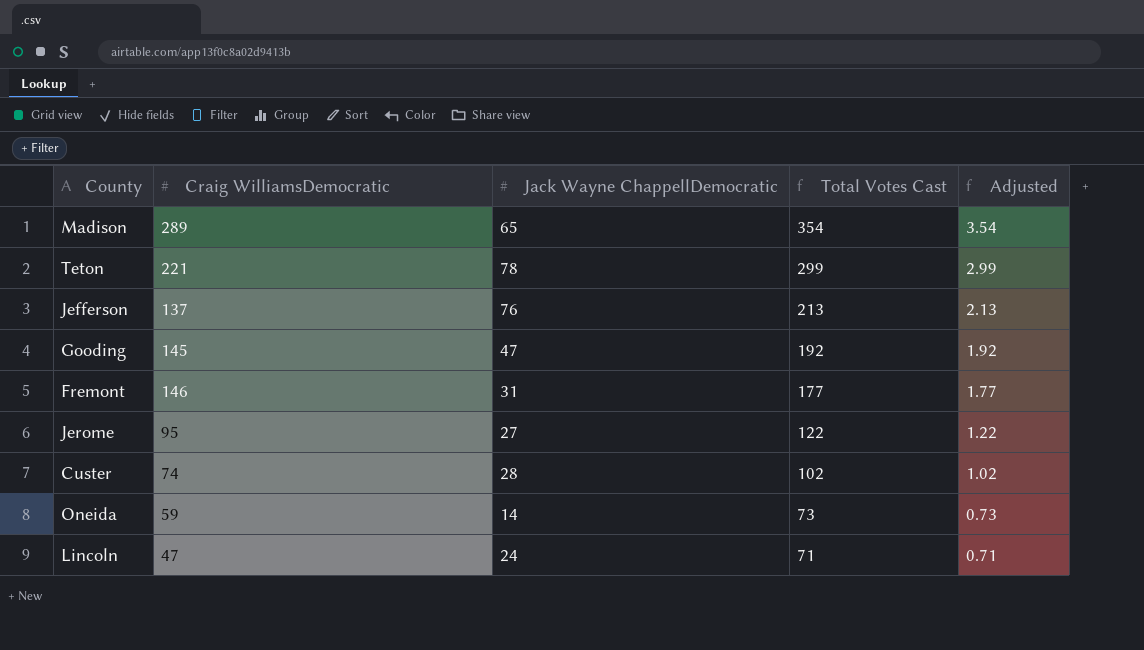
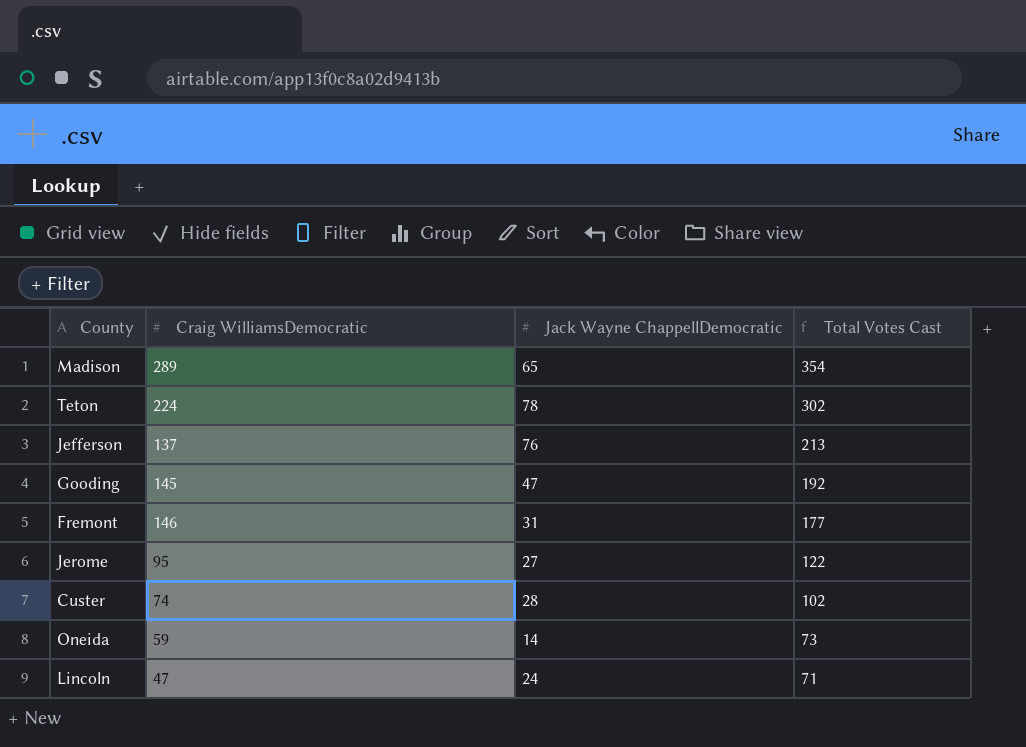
column Adjusted | formula: [Total Votes Cast] * 0.01 -> none
Teton | Craig WilliamsDemocratic: 221 -> 224
Teton | Total Votes Cast: 299 -> 302

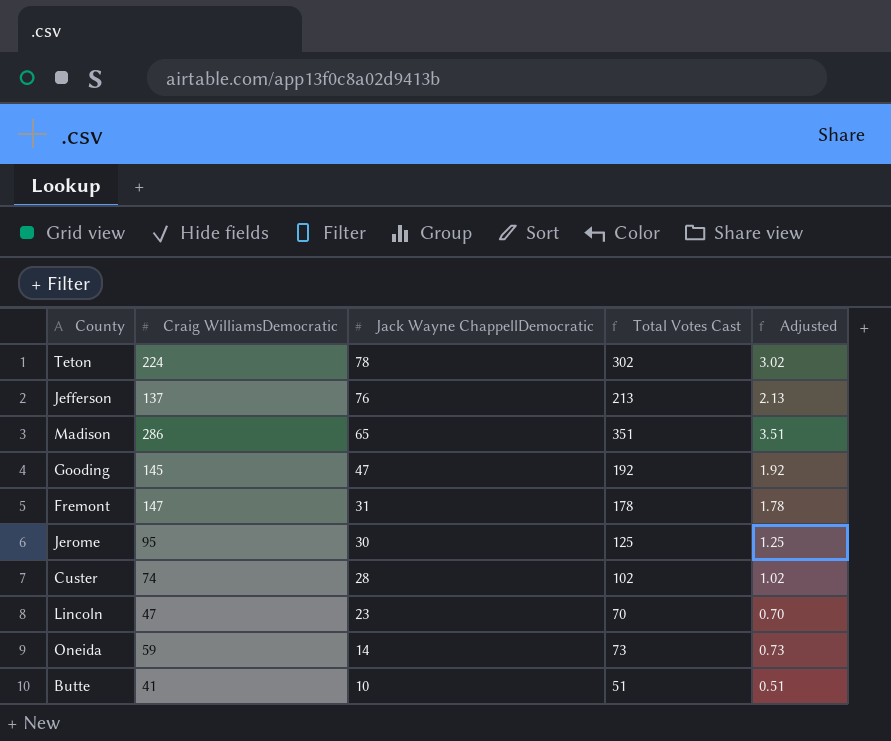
row order: Total Votes Cast descending -> Jack Wayne ChappellDemocratic descending
column Adjusted | formula: none -> [Total Votes Cast] * 0.01
Madison | Craig WilliamsDemocratic: 289 -> 286
Madison | Total Votes Cast: 354 -> 351
Fremont | Craig WilliamsDemocratic: 146 -> 147
Fremont | Total Votes Cast: 177 -> 178
Jerome | Jack Wayne ChappellDemocratic: 27 -> 30
Jerome | Total Votes Cast: 122 -> 125
Lincoln | Jack Wayne ChappellDemocratic: 24 -> 23
Lincoln | Total Votes Cast: 71 -> 70
row Butte: none -> 41 | 10 | 51 | 0.51

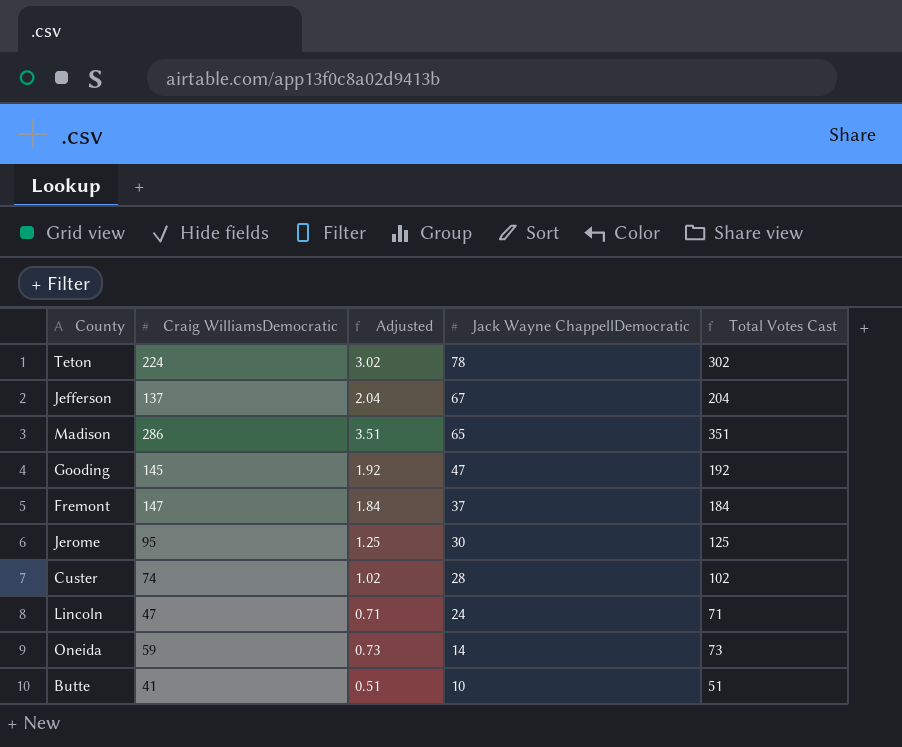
column Adjusted | position: 5 -> 3
Jefferson | Adjusted: 2.13 -> 2.04
Jefferson | Jack Wayne ChappellDemocratic: 76 -> 67
Jefferson | Total Votes Cast: 213 -> 204
Fremont | Adjusted: 1.78 -> 1.84
Fremont | Jack Wayne ChappellDemocratic: 31 -> 37
Fremont | Total Votes Cast: 178 -> 184
Lincoln | Adjusted: 0.70 -> 0.71
Lincoln | Jack Wayne ChappellDemocratic: 23 -> 24
Lincoln | Total Votes Cast: 70 -> 71

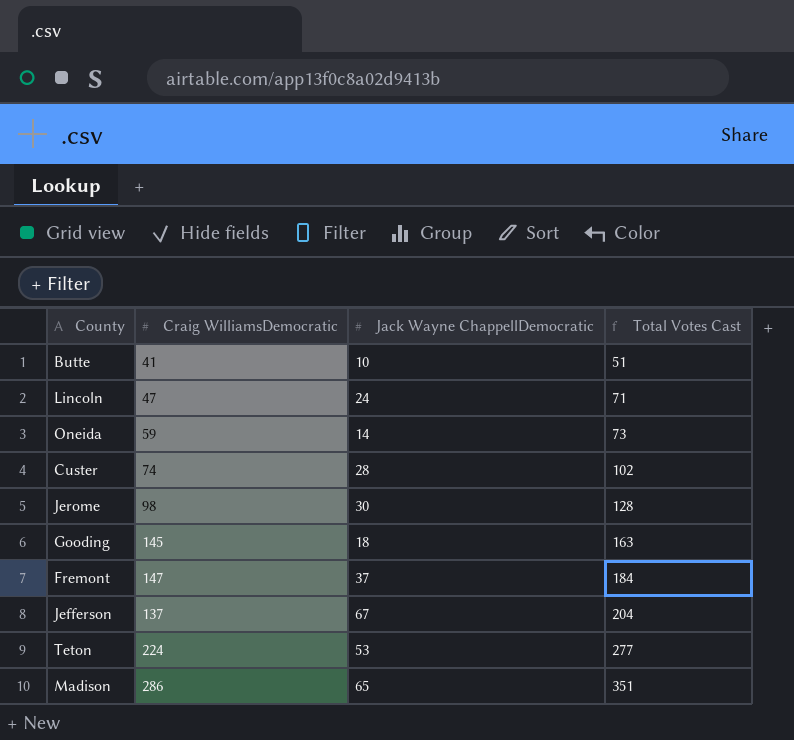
row order: Jack Wayne ChappellDemocratic descending -> Total Votes Cast ascending
column Adjusted | formula: [Total Votes Cast] * 0.01 -> none
Jerome | Craig WilliamsDemocratic: 95 -> 98
Jerome | Total Votes Cast: 125 -> 128
Gooding | Jack Wayne ChappellDemocratic: 47 -> 18
Gooding | Total Votes Cast: 192 -> 163
Teton | Jack Wayne ChappellDemocratic: 78 -> 53
Teton | Total Votes Cast: 302 -> 277

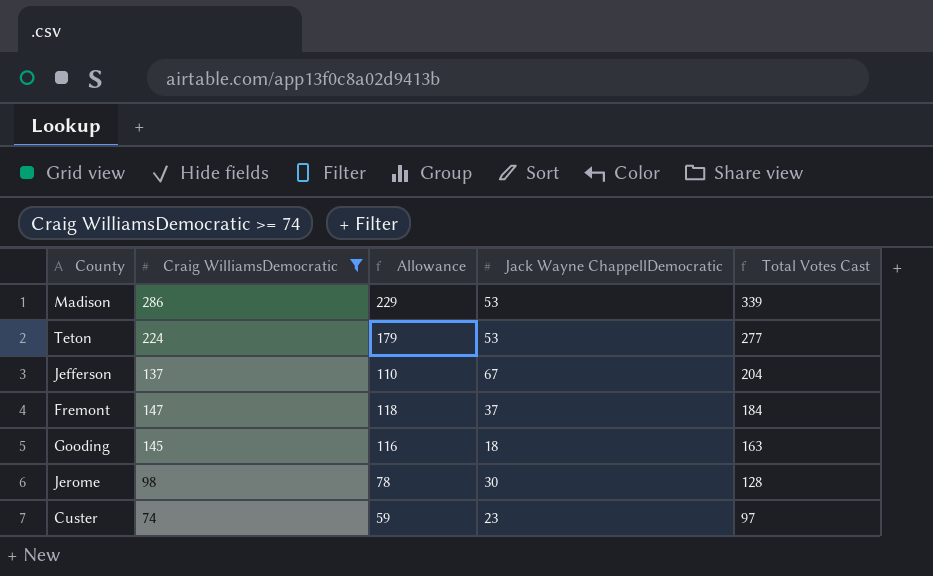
filter: none -> Craig WilliamsDemocratic >= 74
row order: Total Votes Cast ascending -> Total Votes Cast descending
column Allowance | formula: none -> [Craig WilliamsDemocratic] * 0.8
Madison | Jack Wayne ChappellDemocratic: 65 -> 53
Madison | Total Votes Cast: 351 -> 339
Custer | Jack Wayne ChappellDemocratic: 28 -> 23
Custer | Total Votes Cast: 102 -> 97

